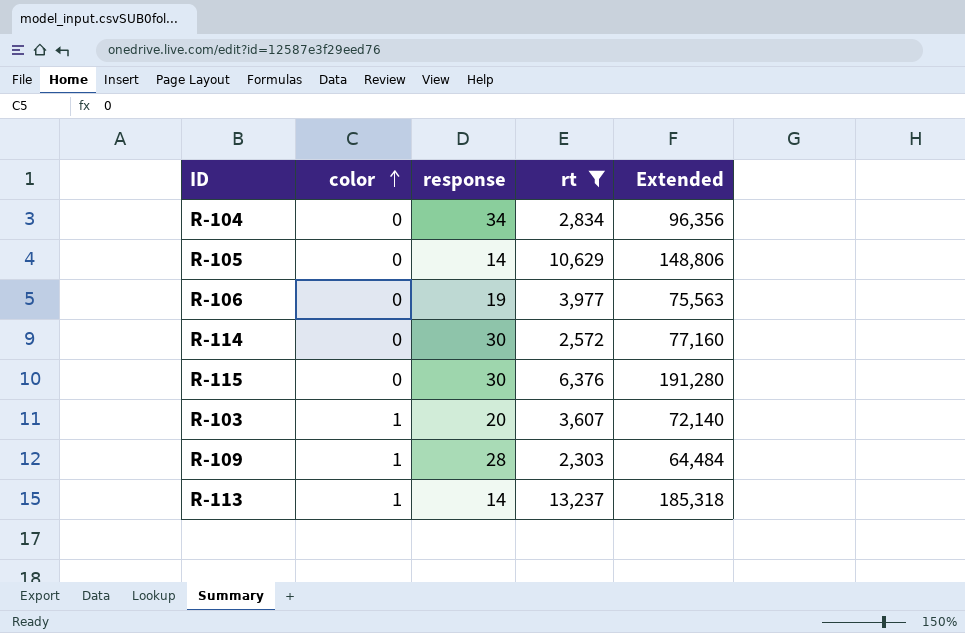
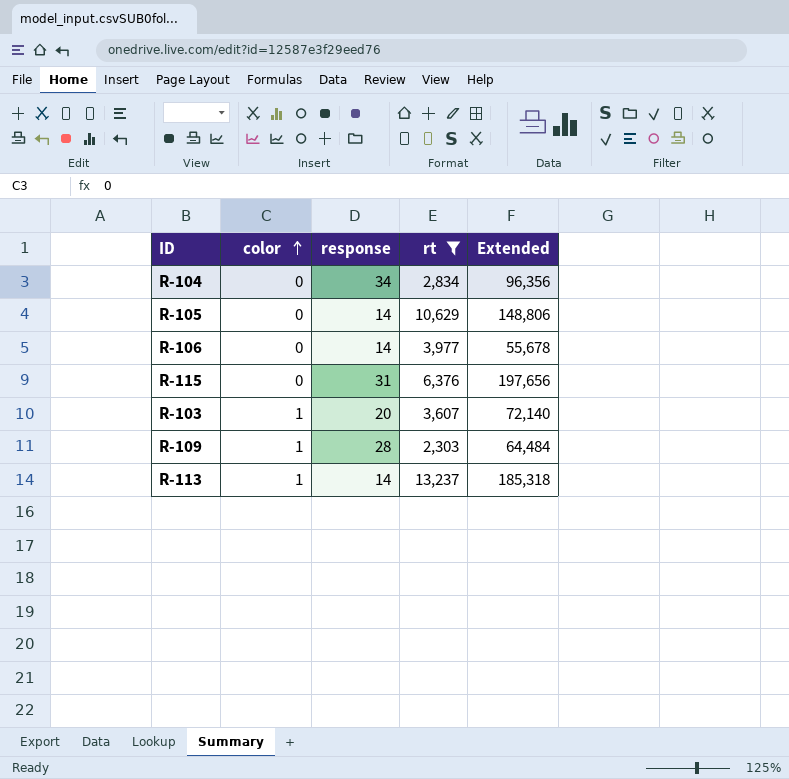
row R-114: 0 | 30 | 2,572 | 77,160 -> none
R-106 | response: 19 -> 14
R-106 | Extended: 75,563 -> 55,678
R-115 | response: 30 -> 31
R-115 | Extended: 191,280 -> 197,656

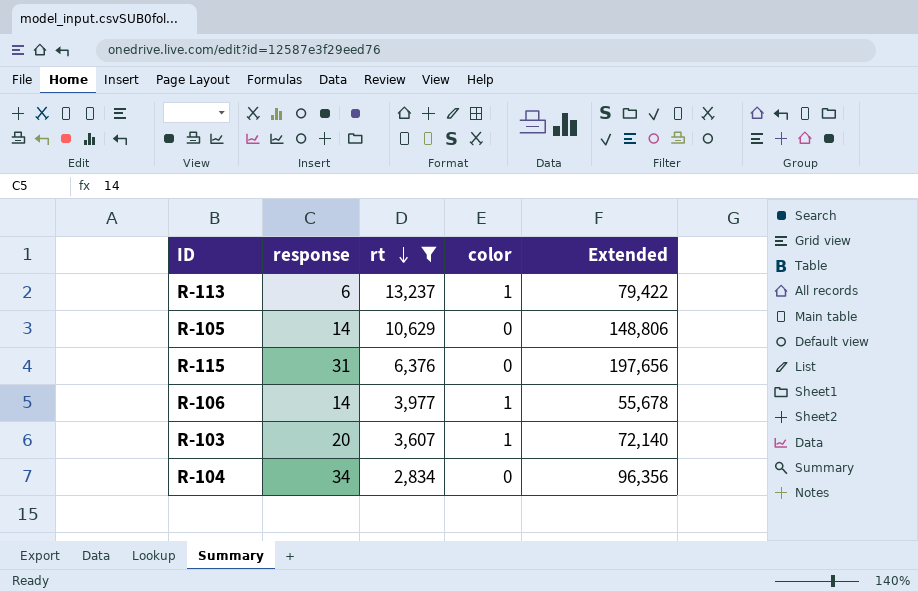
row order: color ascending -> rt descending
column color | position: 2 -> 4
row R-109: 1 | 28 | 2,303 | 64,484 -> none
R-113 | response: 14 -> 6
R-113 | Extended: 185,318 -> 79,422
R-106 | color: 0 -> 1

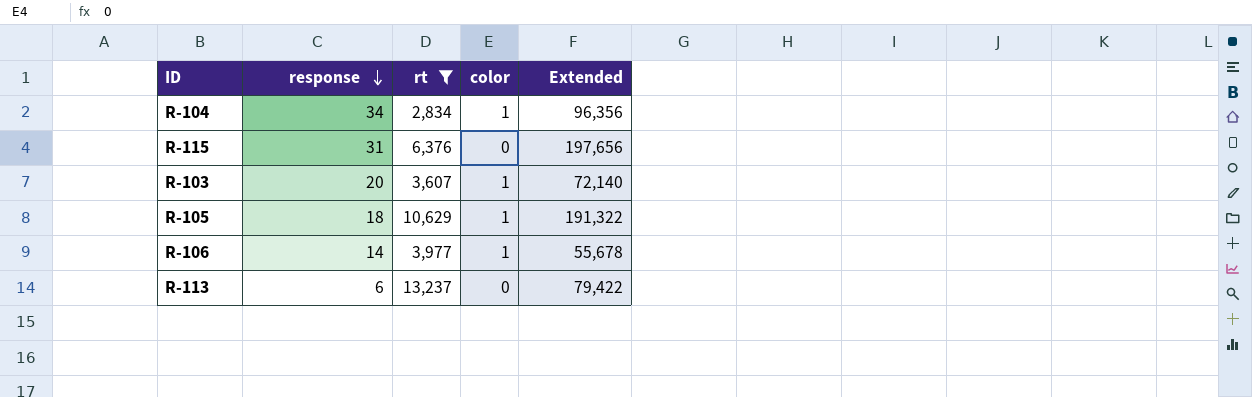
row order: rt descending -> response descending
R-104 | color: 0 -> 1
R-105 | response: 14 -> 18
R-105 | color: 0 -> 1
R-105 | Extended: 148,806 -> 191,322
R-113 | color: 1 -> 0

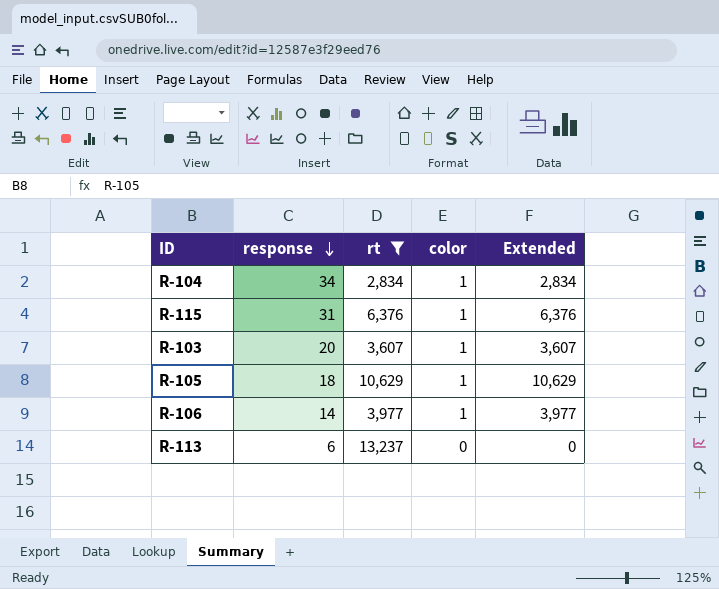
column Extended | formula: [response] * [rt] -> [rt] * [color]
R-115 | color: 0 -> 1

